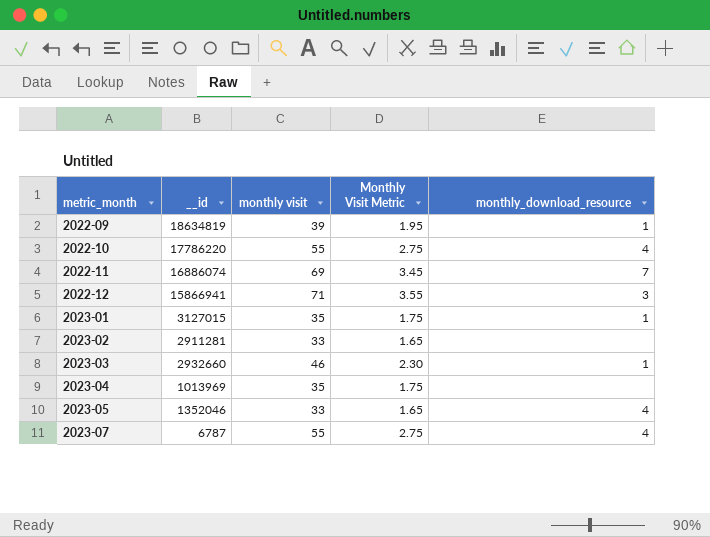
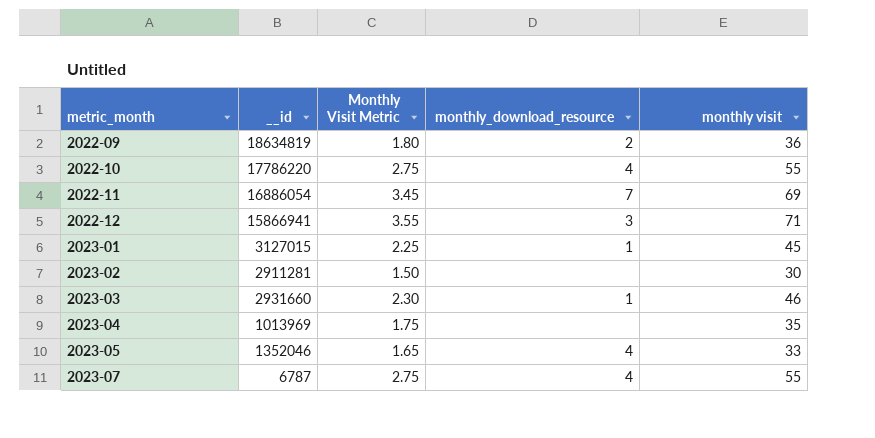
column monthly visit | position: 3 -> 5
2022-09 | Monthly Visit Metric: 1.95 -> 1.80
2022-09 | monthly_download_resource: 1 -> 2
2022-09 | monthly visit: 39 -> 36
2022-11 | __id: 16886074 -> 16886054
2023-01 | Monthly Visit Metric: 1.75 -> 2.25
2023-01 | monthly visit: 35 -> 45
2023-02 | Monthly Visit Metric: 1.65 -> 1.50
2023-02 | monthly visit: 33 -> 30
2023-03 | __id: 2932660 -> 2931660

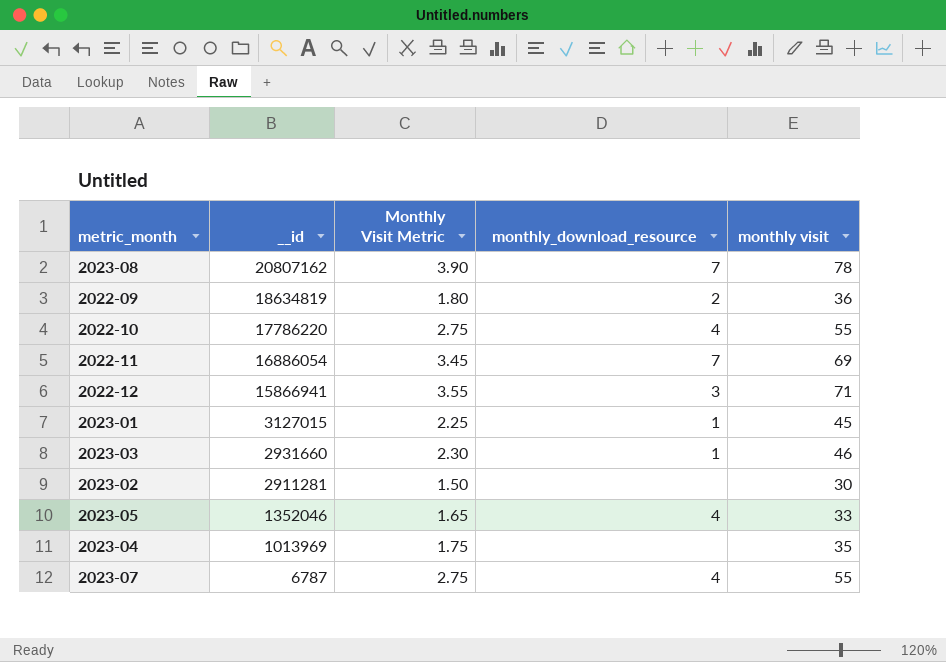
row order: metric_month ascending -> __id descending
row 2023-08: none -> 20807162 | 3.90 | 7 | 78

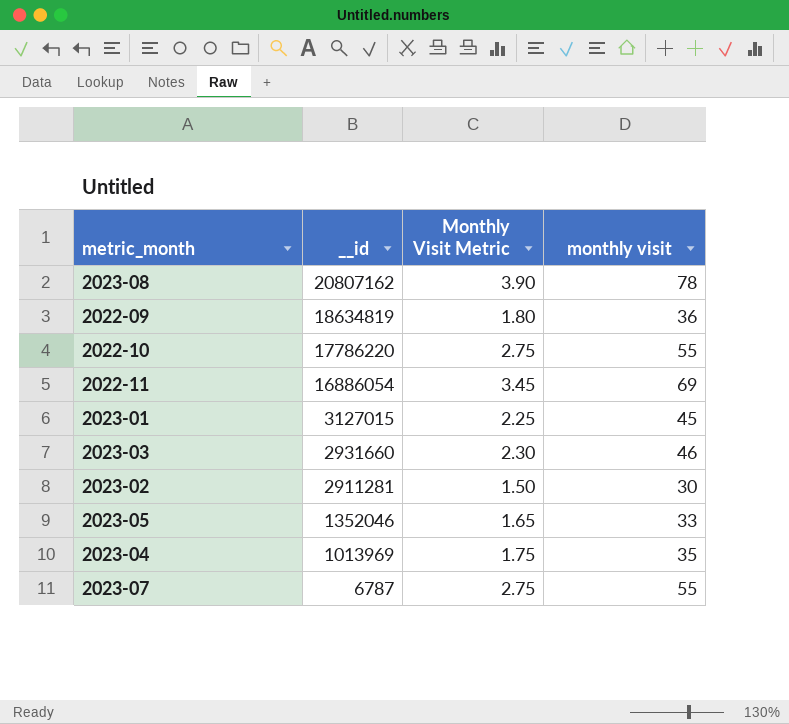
column monthly_download_resource | position: 4 -> none
row 2022-12: 15866941 | 3.55 | 3 | 71 -> none

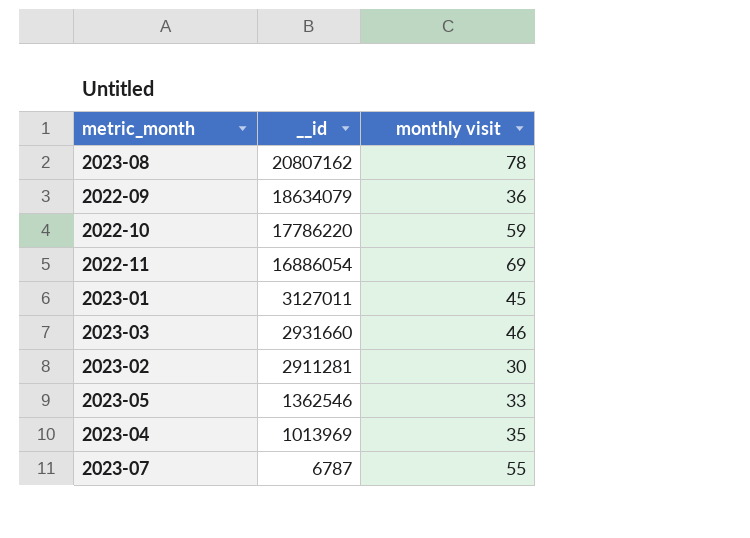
column Monthly Visit Metric | formula: [monthly visit] * 0.05 -> none
2022-09 | __id: 18634819 -> 18634079
2022-10 | monthly visit: 55 -> 59
2023-01 | __id: 3127015 -> 3127011
2023-05 | __id: 1352046 -> 1362546

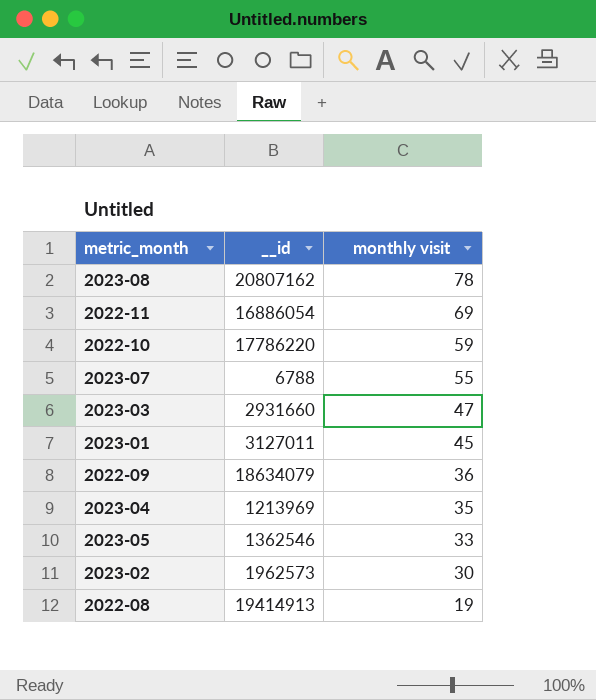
row order: __id descending -> monthly visit descending
2023-07 | __id: 6787 -> 6788
2023-03 | monthly visit: 46 -> 47
2023-04 | __id: 1013969 -> 1213969
2023-02 | __id: 2911281 -> 1962573
row 2022-08: none -> 19414913 | 19

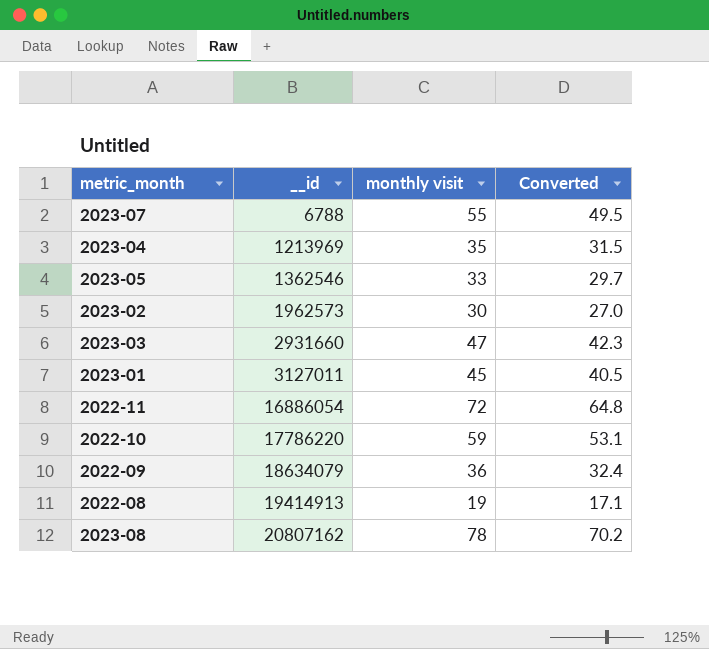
row order: monthly visit descending -> __id ascending
column Converted | formula: none -> [monthly visit] * 0.9
2022-11 | monthly visit: 69 -> 72

